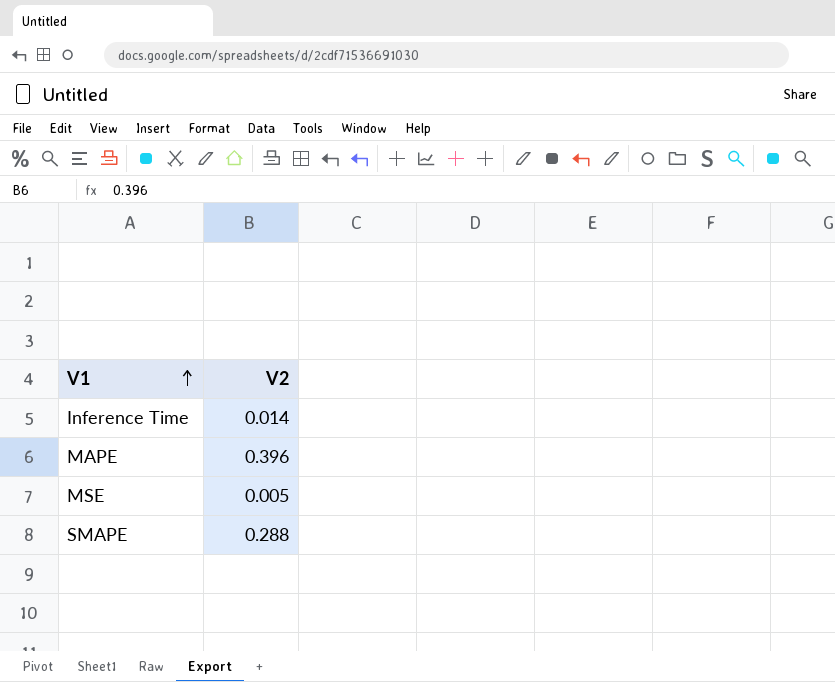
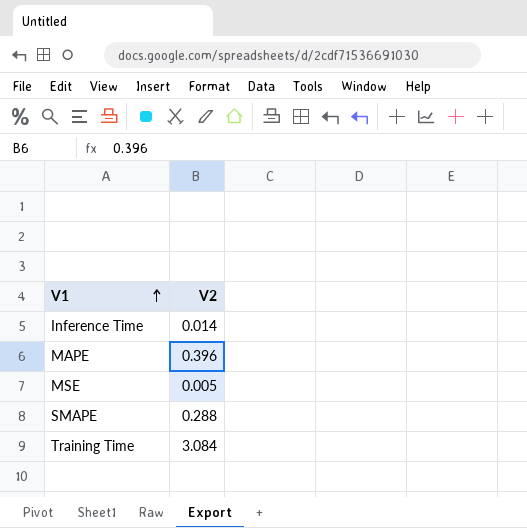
row Training Time: none -> 3.084

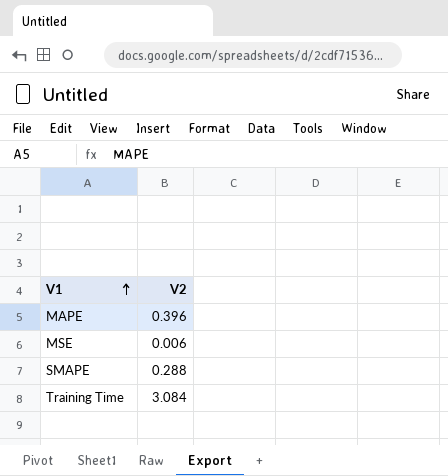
row Inference Time: 0.014 -> none
MSE | V2: 0.005 -> 0.006

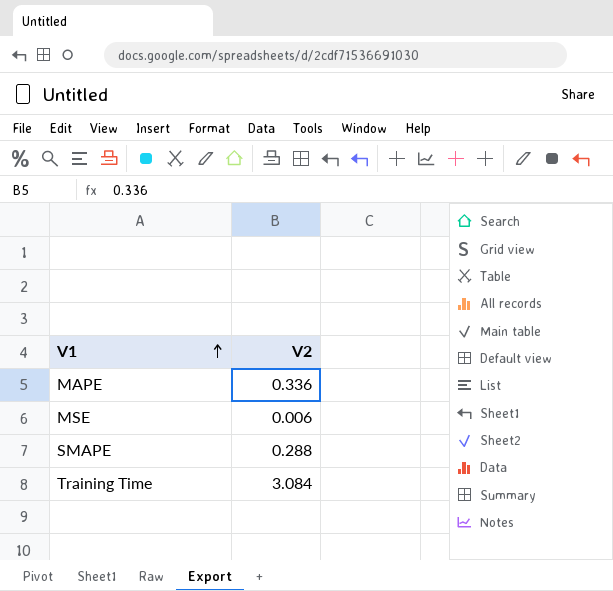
MAPE | V2: 0.396 -> 0.336

